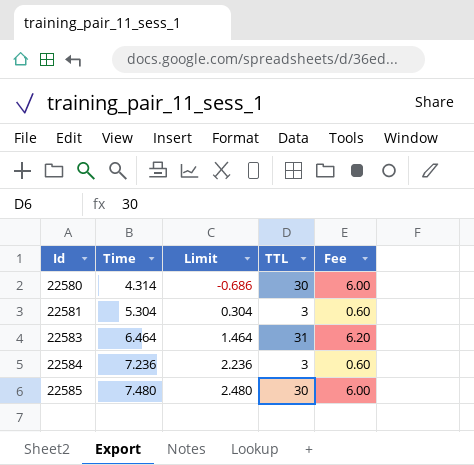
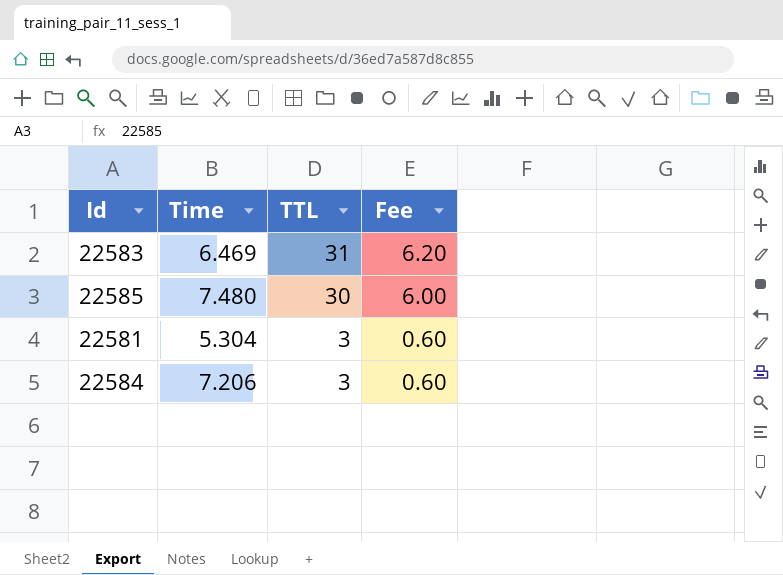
row order: Id ascending -> TTL descending
column Limit | formula: [Time] - 5 -> none
row 22580: 4.314 | -0.686 | 30 | 6.00 -> none
22583 | Time: 6.464 -> 6.469
22584 | Time: 7.236 -> 7.206

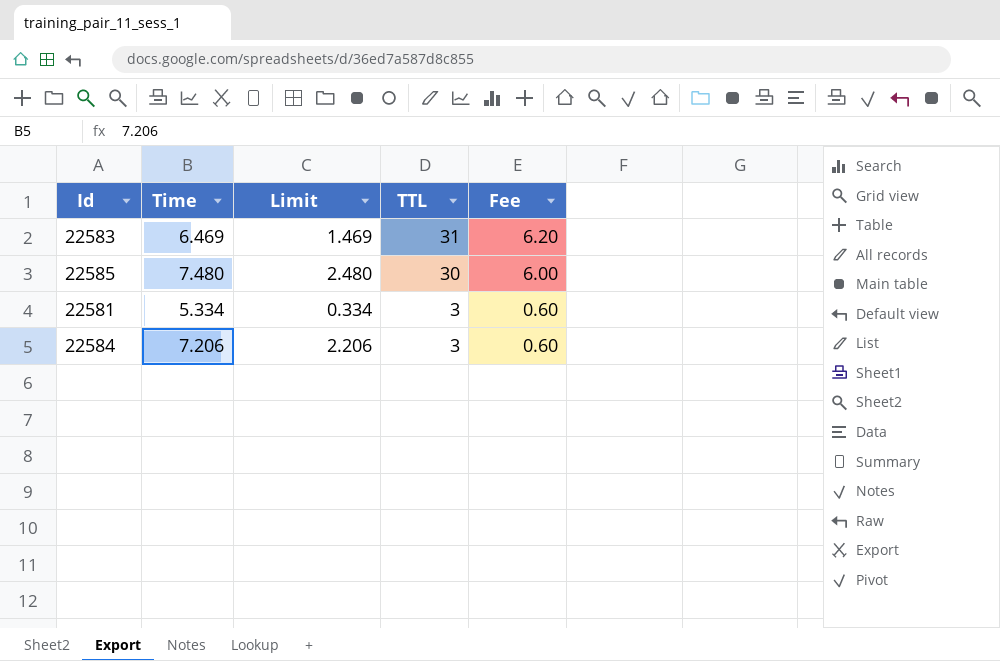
column Limit | formula: none -> [Time] - 5
22581 | Time: 5.304 -> 5.334

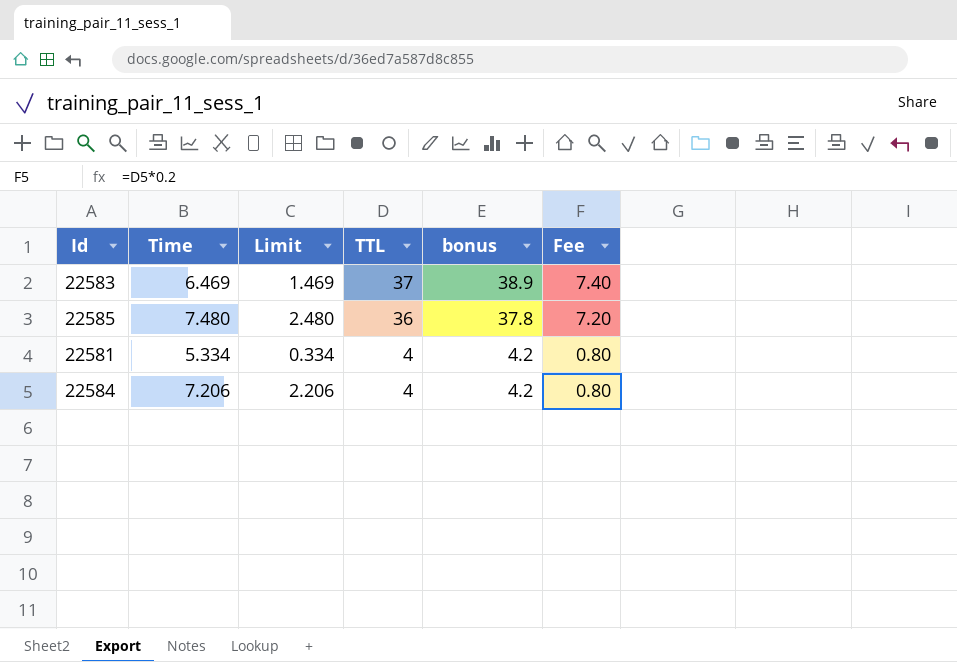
column bonus | formula: none -> [TTL] * 1.05
22583 | TTL: 31 -> 37
22583 | Fee: 6.20 -> 7.40
22585 | TTL: 30 -> 36
22585 | Fee: 6.00 -> 7.20
22581 | TTL: 3 -> 4
22581 | Fee: 0.60 -> 0.80
22584 | TTL: 3 -> 4
22584 | Fee: 0.60 -> 0.80

